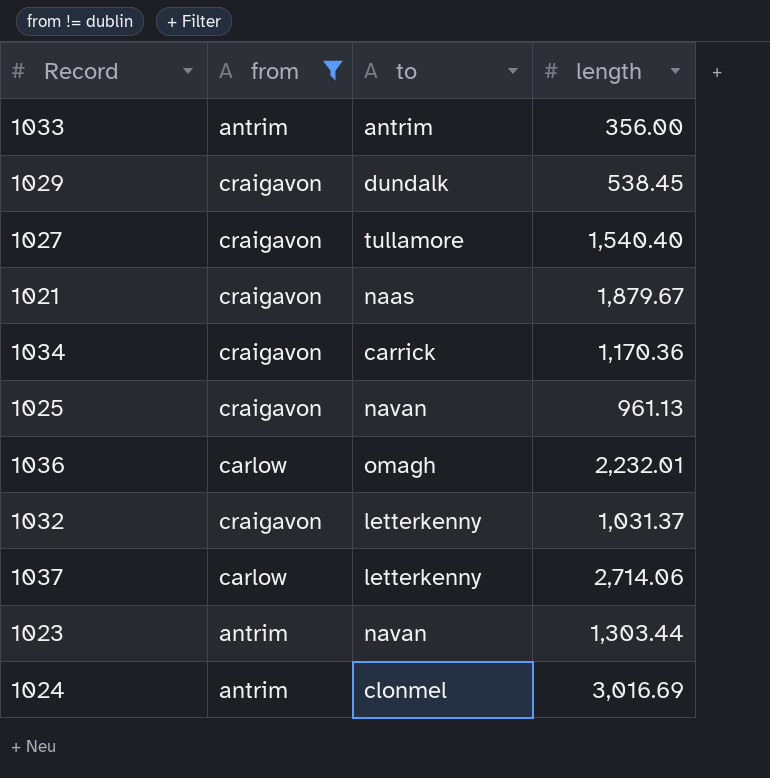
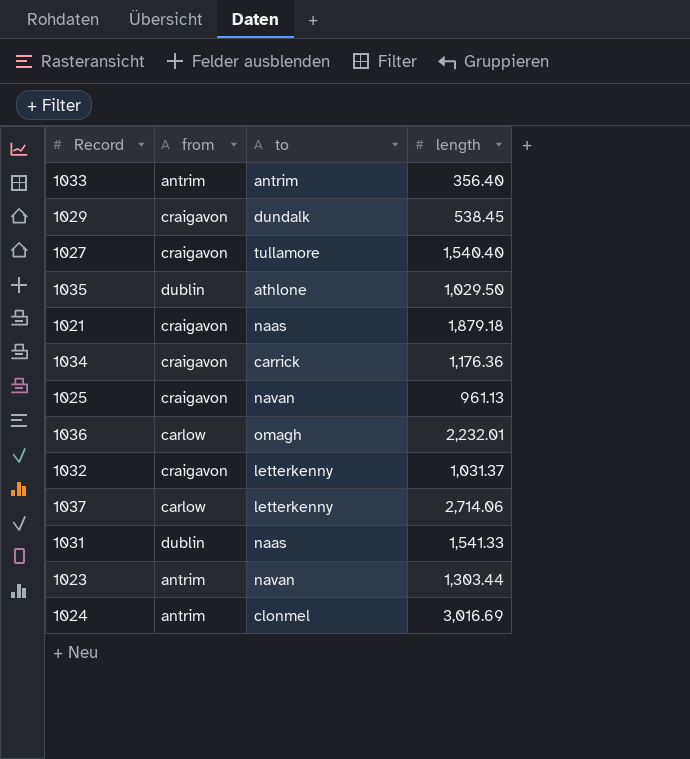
filter: from != dublin -> none
1033 | length: 356.00 -> 356.40
1021 | length: 1,879.67 -> 1,879.18
1034 | length: 1,170.36 -> 1,176.36

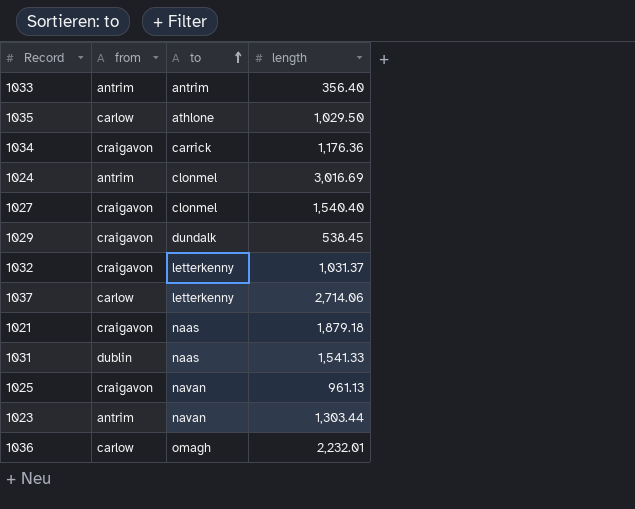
row order: none -> to ascending
1035 | from: dublin -> carlow
1027 | to: tullamore -> clonmel

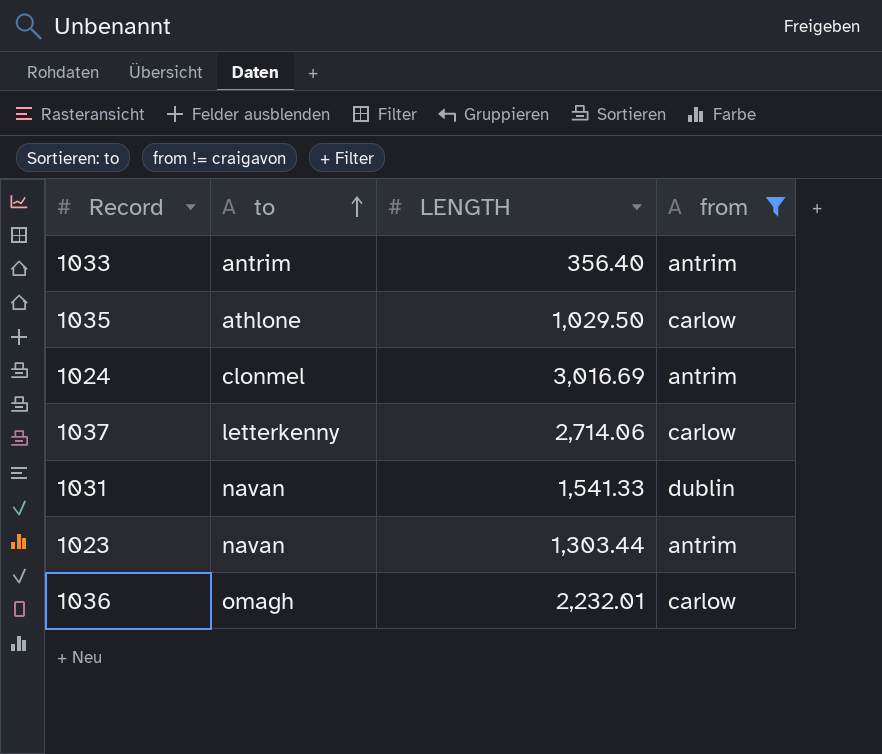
filter: none -> from != craigavon
column name: length -> LENGTH
column from | position: 2 -> 4
1031 | to: naas -> navan

